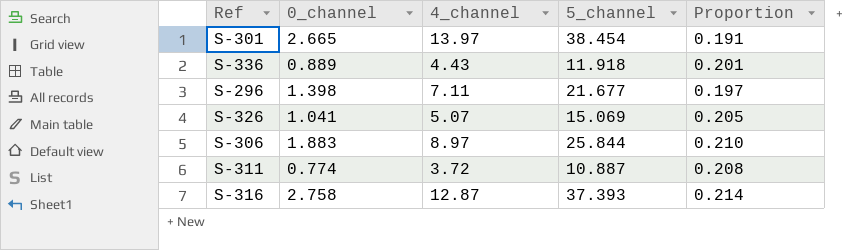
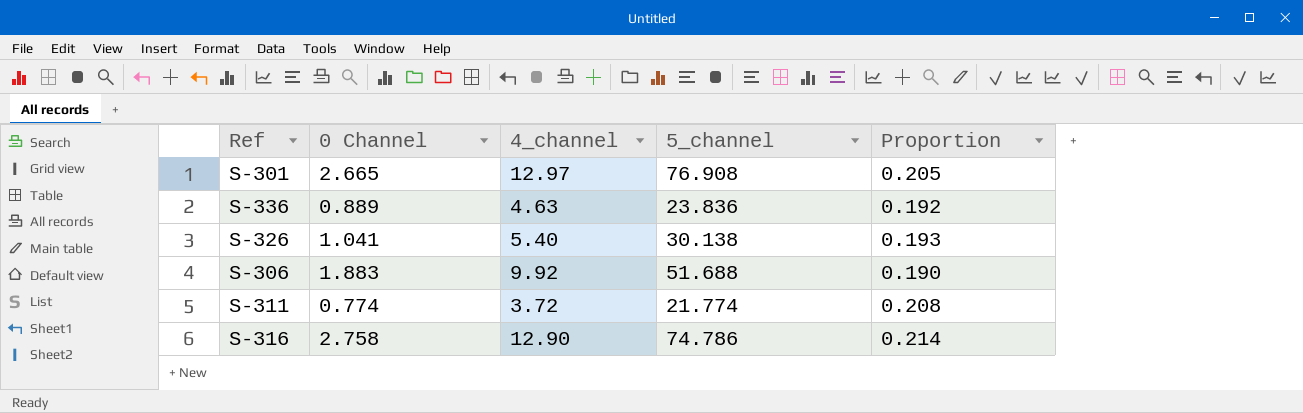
column name: 0_channel -> 0 Channel
row S-296: 1.398 | 7.11 | 21.677 | 0.197 -> none
S-301 | 4_channel: 13.97 -> 12.97
S-301 | 5_channel: 38.454 -> 76.908
S-301 | Proportion: 0.191 -> 0.205
S-336 | 4_channel: 4.43 -> 4.63
S-336 | 5_channel: 11.918 -> 23.836
S-336 | Proportion: 0.201 -> 0.192
S-326 | 4_channel: 5.07 -> 5.40
S-326 | 5_channel: 15.069 -> 30.138
S-326 | Proportion: 0.205 -> 0.193
S-306 | 4_channel: 8.97 -> 9.92
S-306 | 5_channel: 25.844 -> 51.688
S-306 | Proportion: 0.210 -> 0.190
S-311 | 5_channel: 10.887 -> 21.774
S-316 | 4_channel: 12.87 -> 12.90
S-316 | 5_channel: 37.393 -> 74.786

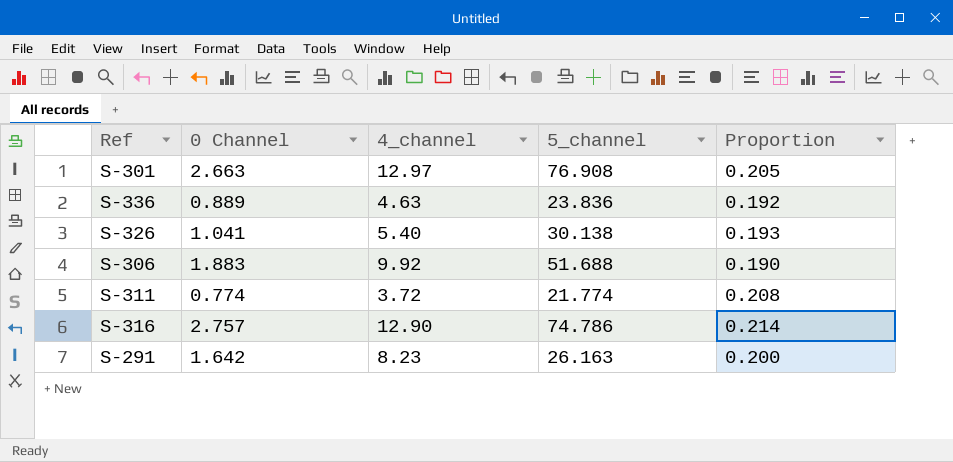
S-301 | 0 Channel: 2.665 -> 2.663
S-316 | 0 Channel: 2.758 -> 2.757
row S-291: none -> 1.642 | 8.23 | 26.163 | 0.200

